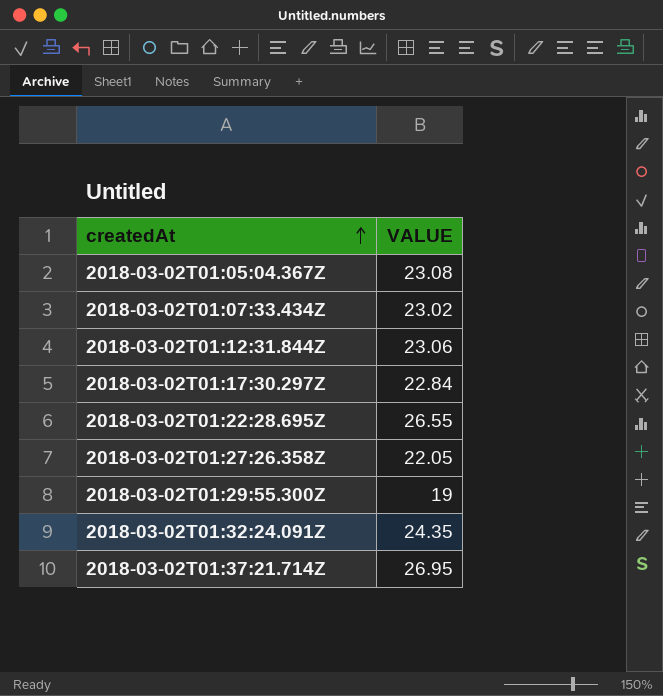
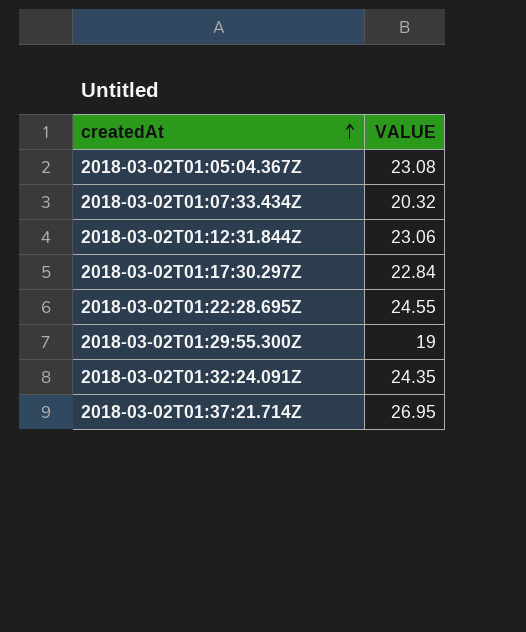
row 2018-03-02T01:27:26.358Z: 22.05 -> none
2018-03-02T01:07:33.434Z | VALUE: 23.02 -> 20.32
2018-03-02T01:22:28.695Z | VALUE: 26.55 -> 24.55

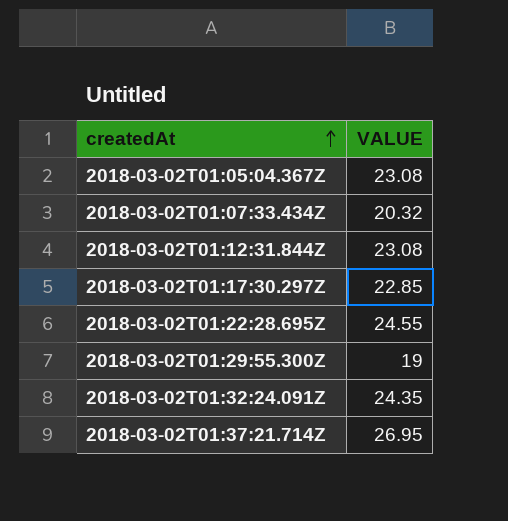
2018-03-02T01:12:31.844Z | VALUE: 23.06 -> 23.08
2018-03-02T01:17:30.297Z | VALUE: 22.84 -> 22.85

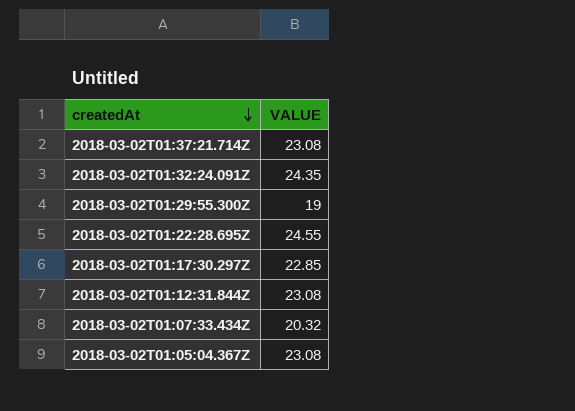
row order: createdAt ascending -> createdAt descending
2018-03-02T01:37:21.714Z | VALUE: 26.95 -> 23.08

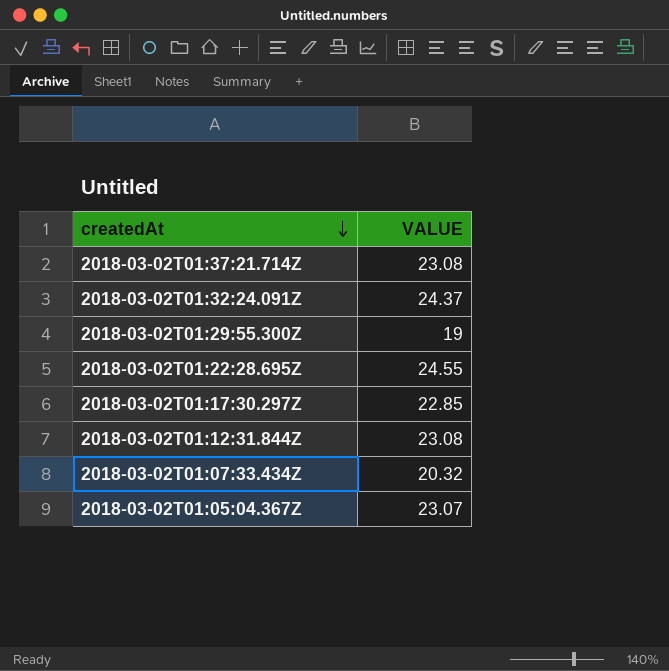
2018-03-02T01:32:24.091Z | VALUE: 24.35 -> 24.37
2018-03-02T01:05:04.367Z | VALUE: 23.08 -> 23.07

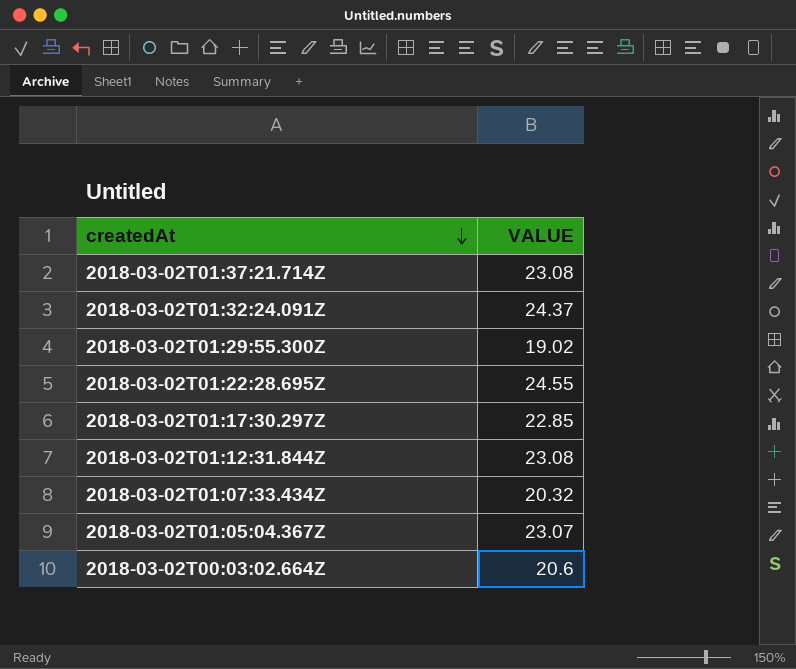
2018-03-02T01:29:55.300Z | VALUE: 19 -> 19.02
row 2018-03-02T00:03:02.664Z: none -> 20.6

